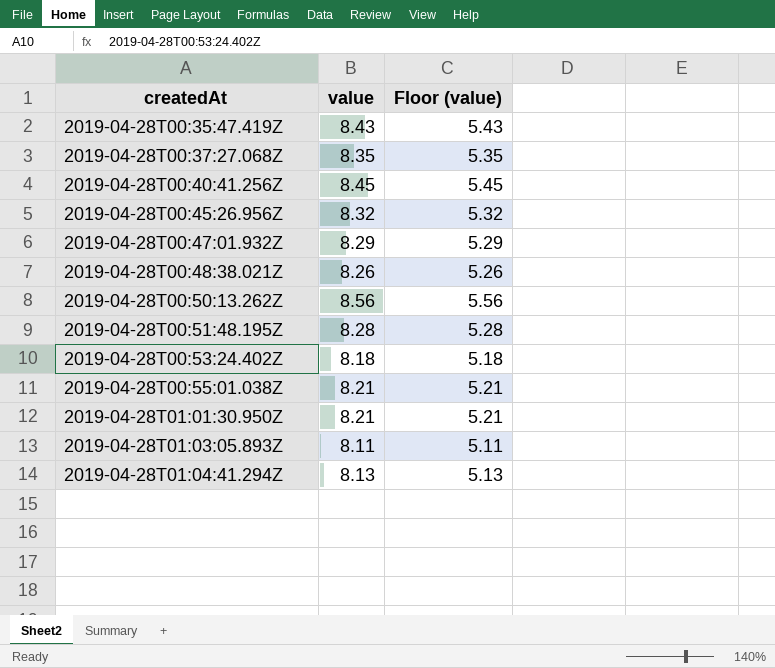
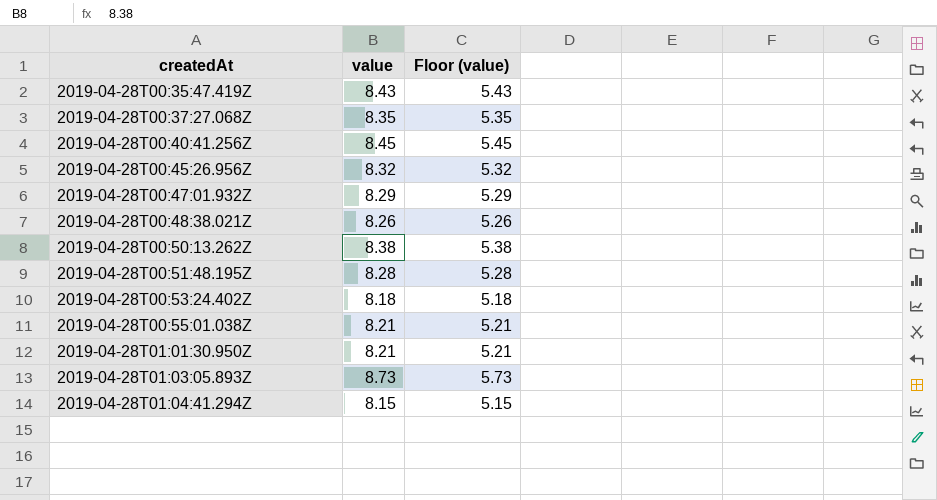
2019-04-28T00:50:13.262Z | value: 8.56 -> 8.38
2019-04-28T00:50:13.262Z | Floor (value): 5.56 -> 5.38
2019-04-28T01:03:05.893Z | value: 8.11 -> 8.73
2019-04-28T01:03:05.893Z | Floor (value): 5.11 -> 5.73
2019-04-28T01:04:41.294Z | value: 8.13 -> 8.15
2019-04-28T01:04:41.294Z | Floor (value): 5.13 -> 5.15

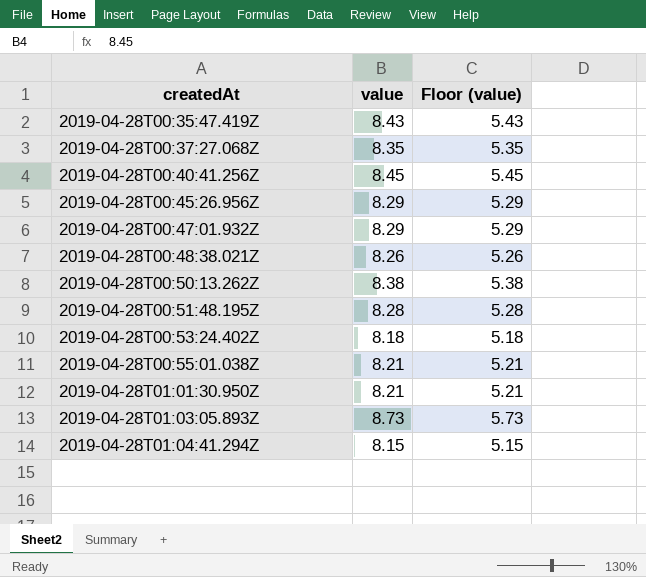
2019-04-28T00:45:26.956Z | value: 8.32 -> 8.29
2019-04-28T00:45:26.956Z | Floor (value): 5.32 -> 5.29

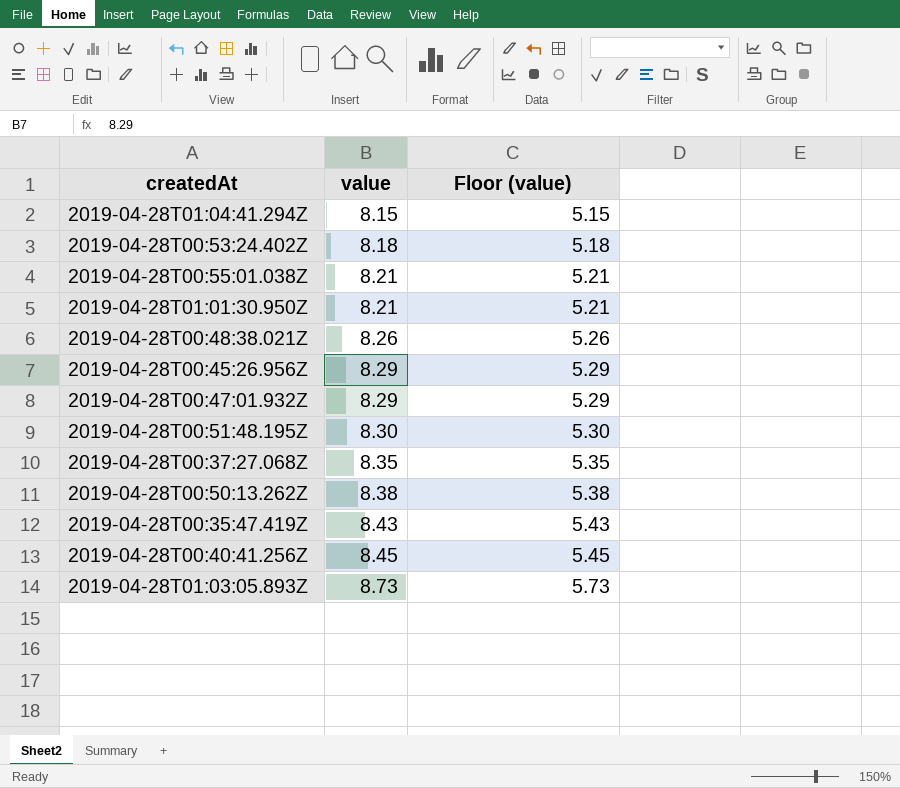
row order: createdAt ascending -> value ascending
2019-04-28T00:51:48.195Z | value: 8.28 -> 8.30
2019-04-28T00:51:48.195Z | Floor (value): 5.28 -> 5.30

